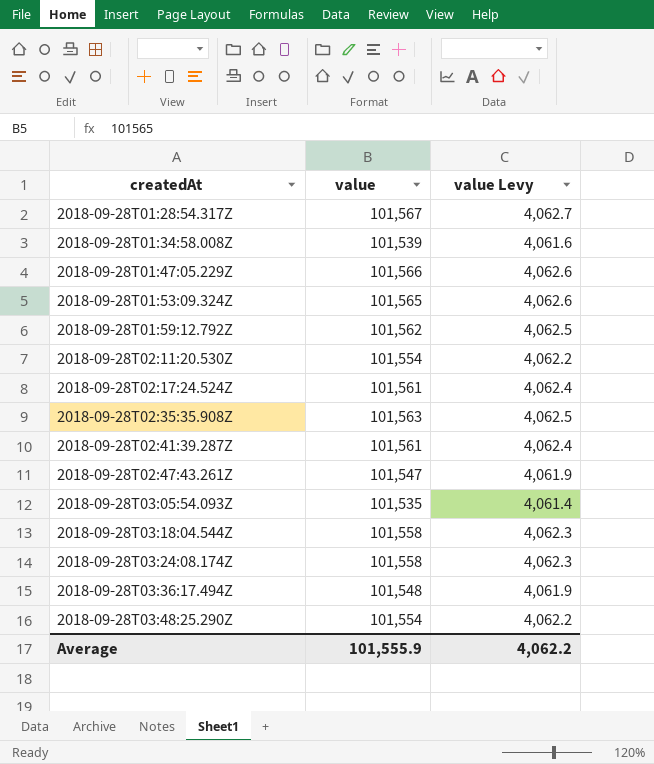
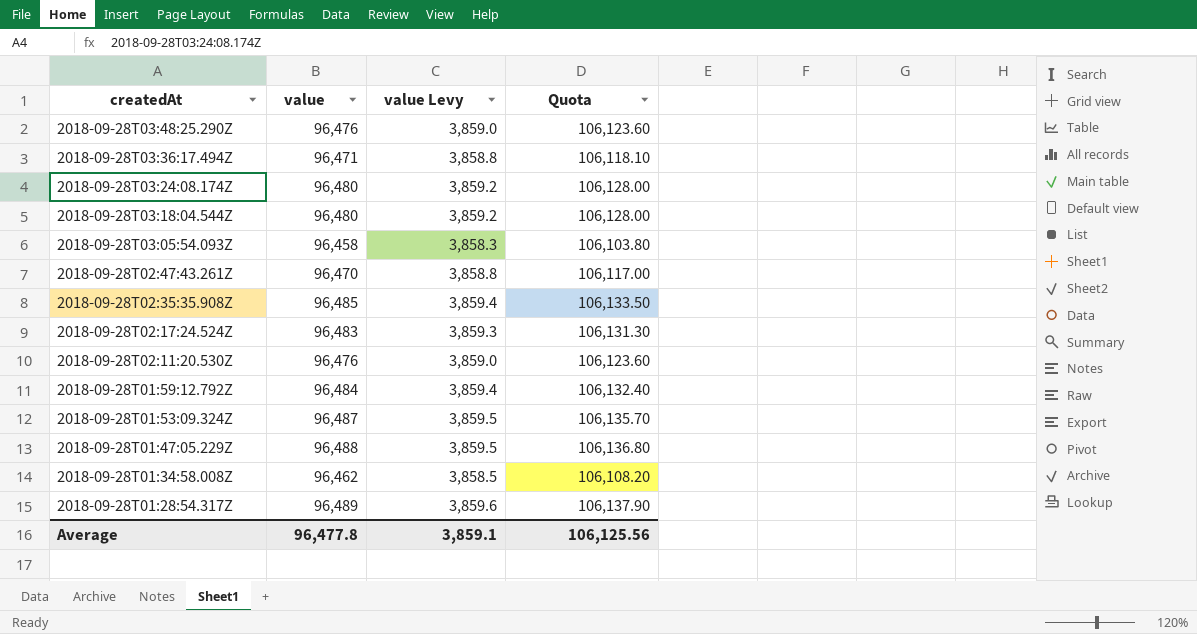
row order: createdAt ascending -> createdAt descending
column Quota | formula: none -> [value] * 1.1
row 2018-09-28T02:41:39.287Z: 101,561 | 4,062.4 -> none
2018-09-28T03:48:25.290Z | value: 101,554 -> 96,476
2018-09-28T03:48:25.290Z | value Levy: 4,062.2 -> 3,859.0
2018-09-28T03:36:17.494Z | value: 101,548 -> 96,471
2018-09-28T03:36:17.494Z | value Levy: 4,061.9 -> 3,858.8
2018-09-28T03:24:08.174Z | value: 101,558 -> 96,480
2018-09-28T03:24:08.174Z | value Levy: 4,062.3 -> 3,859.2
2018-09-28T03:18:04.544Z | value: 101,558 -> 96,480
2018-09-28T03:18:04.544Z | value Levy: 4,062.3 -> 3,859.2
2018-09-28T03:05:54.093Z | value: 101,535 -> 96,458
2018-09-28T03:05:54.093Z | value Levy: 4,061.4 -> 3,858.3
2018-09-28T02:47:43.261Z | value: 101,547 -> 96,470
2018-09-28T02:47:43.261Z | value Levy: 4,061.9 -> 3,858.8
2018-09-28T02:35:35.908Z | value: 101,563 -> 96,485
2018-09-28T02:35:35.908Z | value Levy: 4,062.5 -> 3,859.4
2018-09-28T02:17:24.524Z | value: 101,561 -> 96,483
2018-09-28T02:17:24.524Z | value Levy: 4,062.4 -> 3,859.3
2018-09-28T02:11:20.530Z | value: 101,554 -> 96,476
2018-09-28T02:11:20.530Z | value Levy: 4,062.2 -> 3,859.0
2018-09-28T01:59:12.792Z | value: 101,562 -> 96,484
2018-09-28T01:59:12.792Z | value Levy: 4,062.5 -> 3,859.4
2018-09-28T01:53:09.324Z | value: 101,565 -> 96,487
2018-09-28T01:53:09.324Z | value Levy: 4,062.6 -> 3,859.5
2018-09-28T01:47:05.229Z | value: 101,566 -> 96,488
2018-09-28T01:47:05.229Z | value Levy: 4,062.6 -> 3,859.5
2018-09-28T01:34:58.008Z | value: 101,539 -> 96,462
2018-09-28T01:34:58.008Z | value Levy: 4,061.6 -> 3,858.5
2018-09-28T01:28:54.317Z | value: 101,567 -> 96,489
2018-09-28T01:28:54.317Z | value Levy: 4,062.7 -> 3,859.6
Average | value: 101,555.9 -> 96,477.8
Average | value Levy: 4,062.2 -> 3,859.1

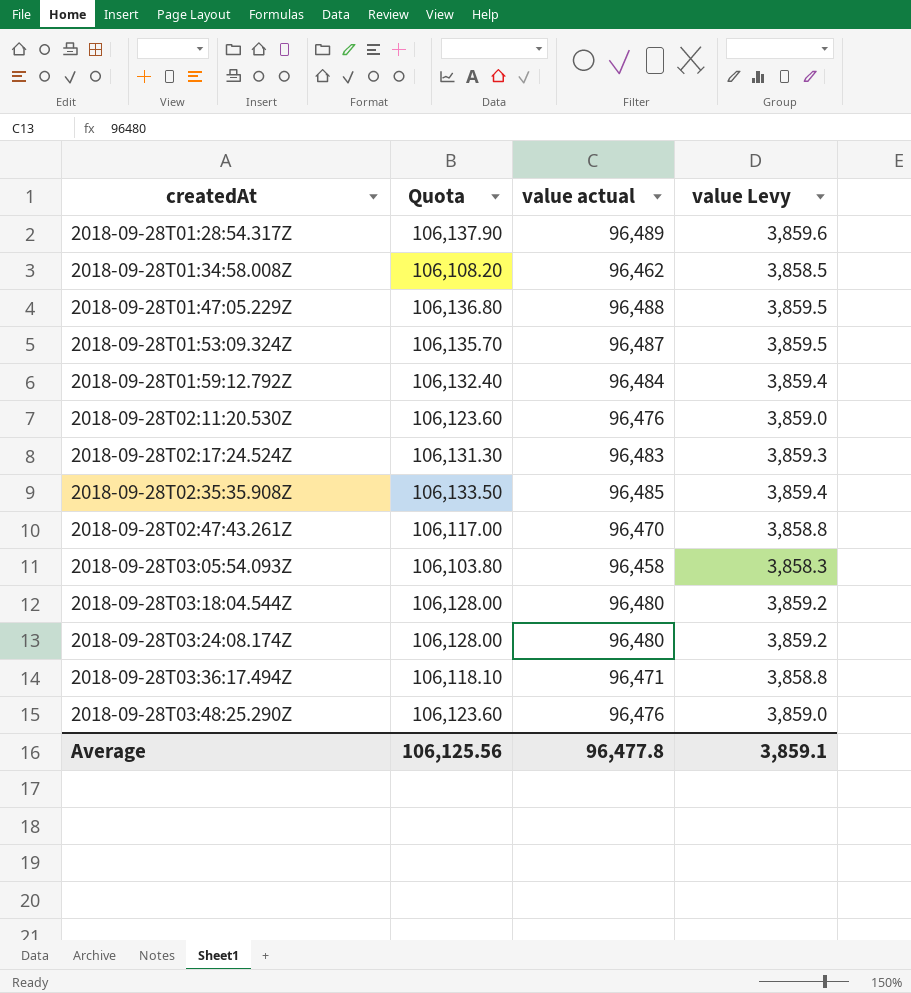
row order: createdAt descending -> createdAt ascending
column Quota | position: 4 -> 2
column name: value -> value actual

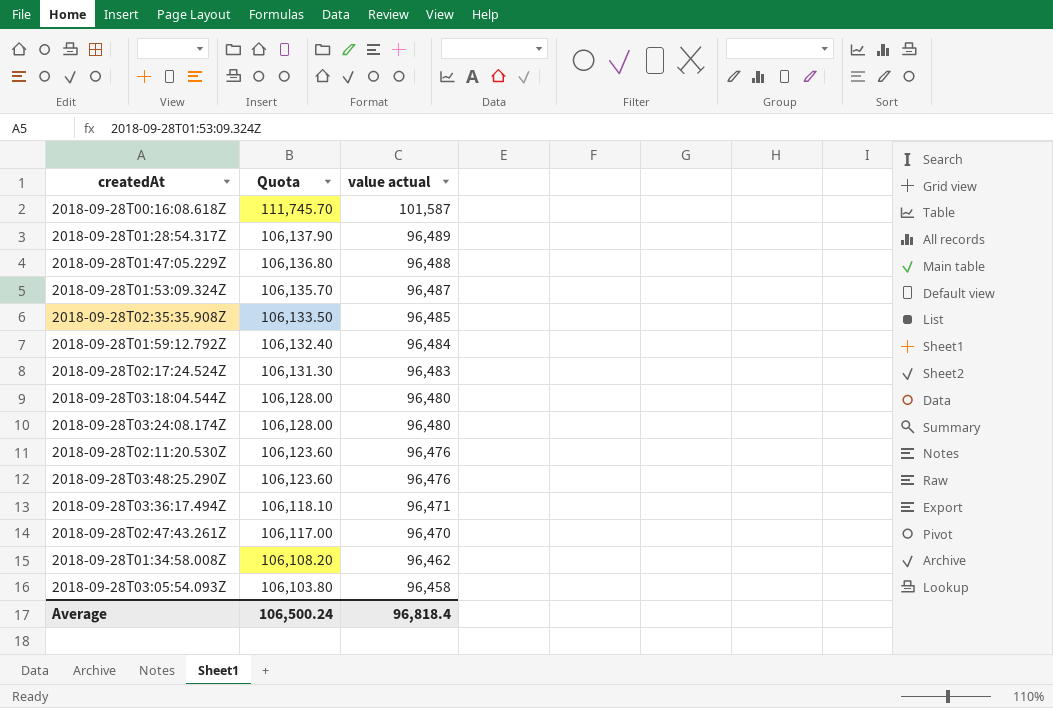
row order: createdAt ascending -> Quota descending
column value Levy | formula: [value actual] * 0.04 -> none
row 2018-09-28T00:16:08.618Z: none -> 111,745.70 | 101,587
Average | Quota: 106,125.56 -> 106,500.24
Average | value actual: 96,477.8 -> 96,818.4

